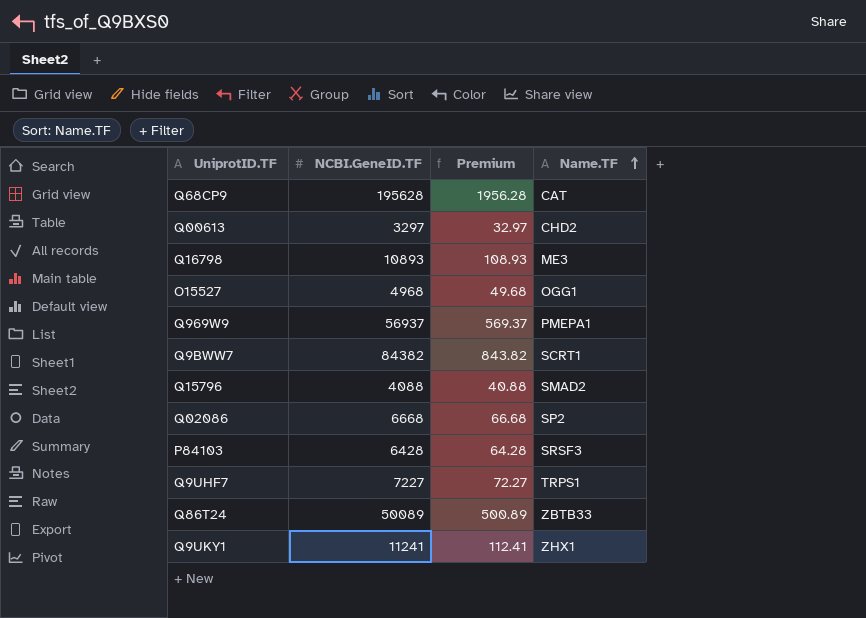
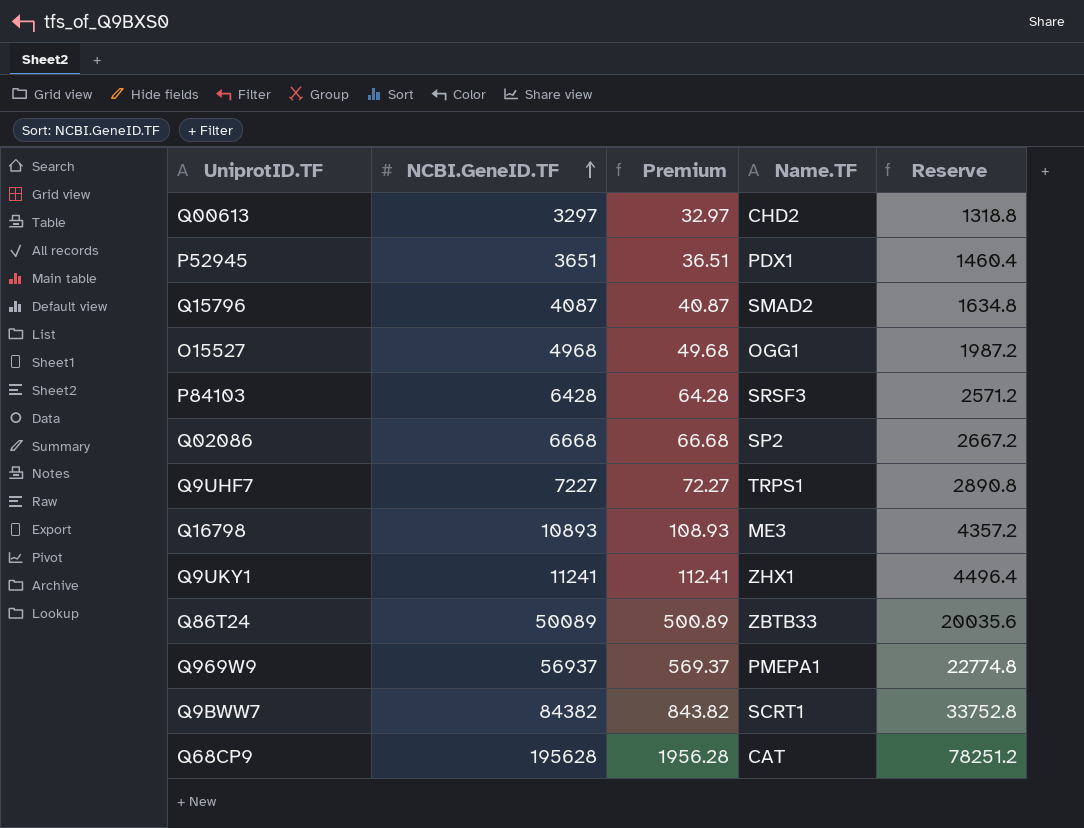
row order: Name.TF ascending -> NCBI.GeneID.TF ascending
column Reserve | formula: none -> [NCBI.GeneID.TF] * 0.4
row P52945: none -> 3651 | 36.51 | PDX1 | 1460.4
Q15796 | NCBI.GeneID.TF: 4088 -> 4087
Q15796 | Premium: 40.88 -> 40.87

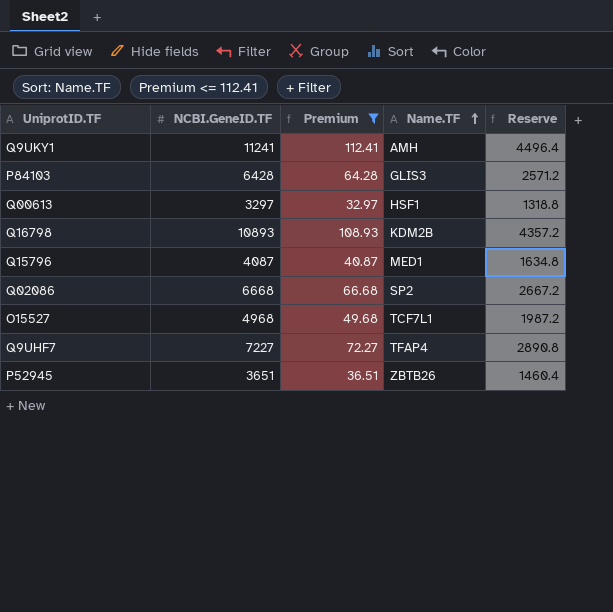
filter: none -> Premium <= 112.41
row order: NCBI.GeneID.TF ascending -> Name.TF ascending
Q9UKY1 | Name.TF: ZHX1 -> AMH
P84103 | Name.TF: SRSF3 -> GLIS3
Q00613 | Name.TF: CHD2 -> HSF1
Q16798 | Name.TF: ME3 -> KDM2B
Q15796 | Name.TF: SMAD2 -> MED1
O15527 | Name.TF: OGG1 -> TCF7L1
Q9UHF7 | Name.TF: TRPS1 -> TFAP4
P52945 | Name.TF: PDX1 -> ZBTB26

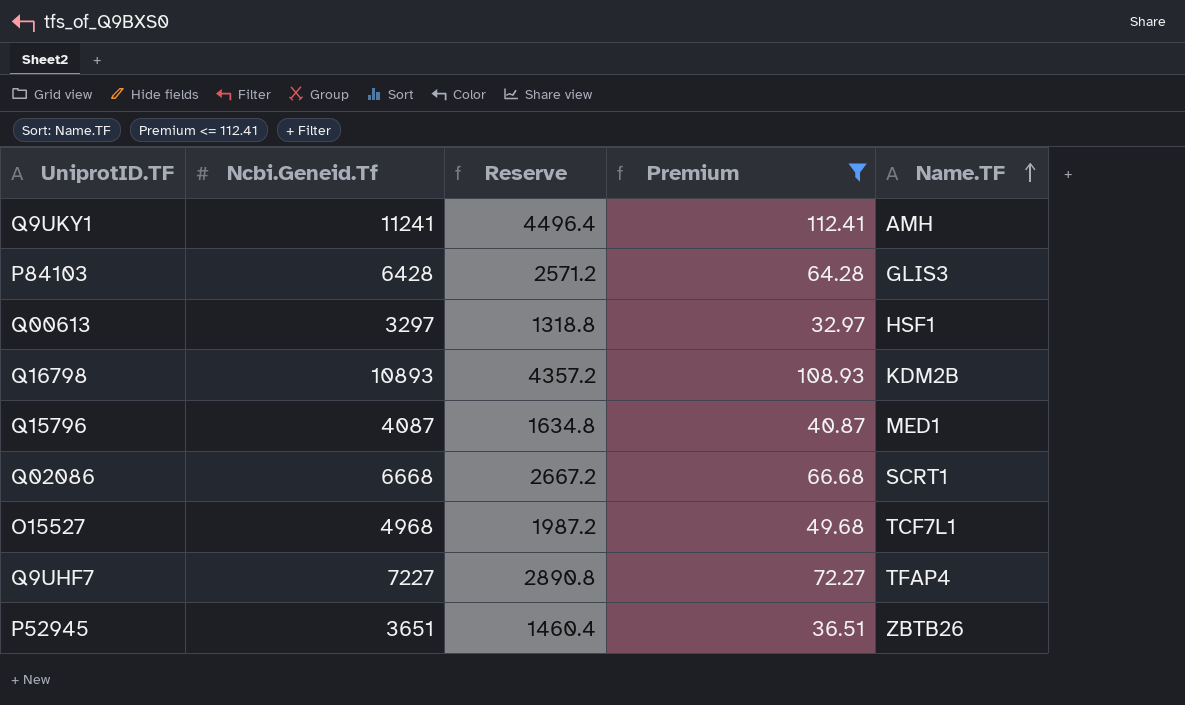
column name: NCBI.GeneID.TF -> Ncbi.Geneid.Tf
column Reserve | position: 5 -> 3
Q02086 | Name.TF: SP2 -> SCRT1

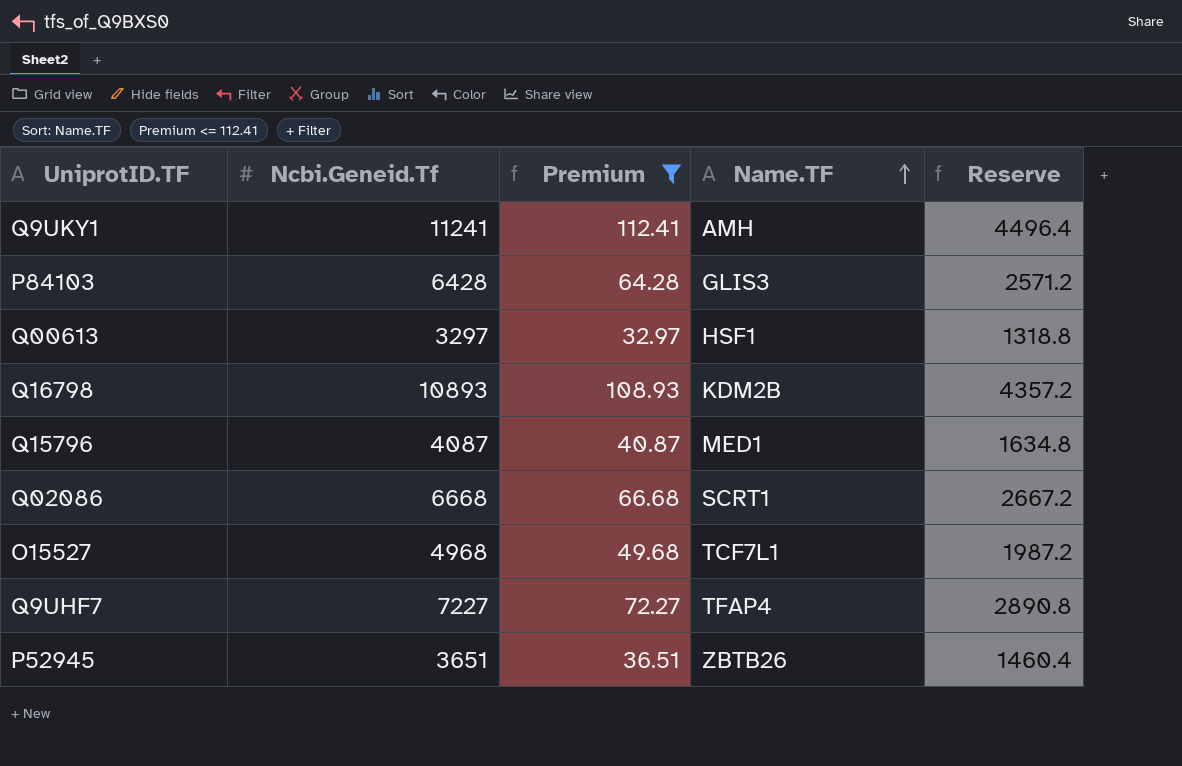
column Reserve | position: 3 -> 5

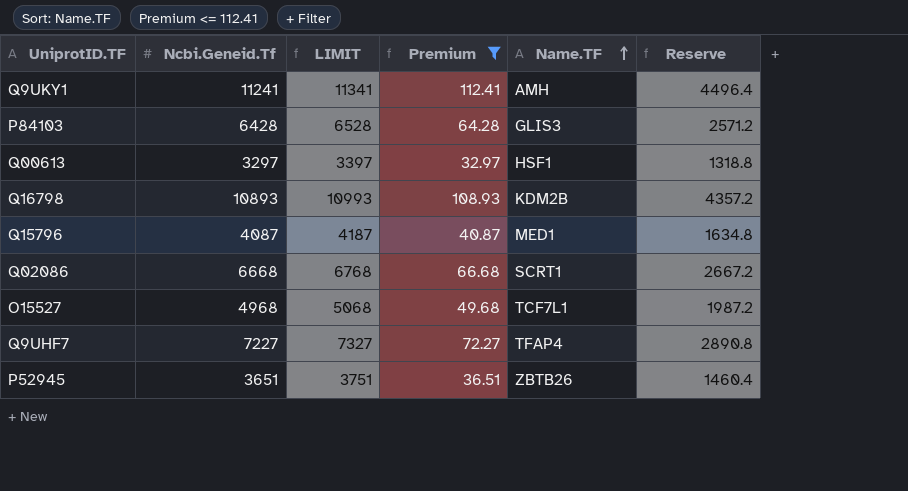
column LIMIT | formula: none -> [Ncbi.Geneid.Tf] + 100

